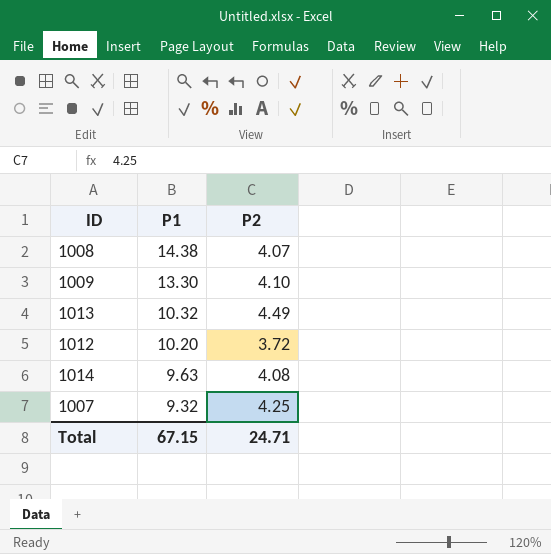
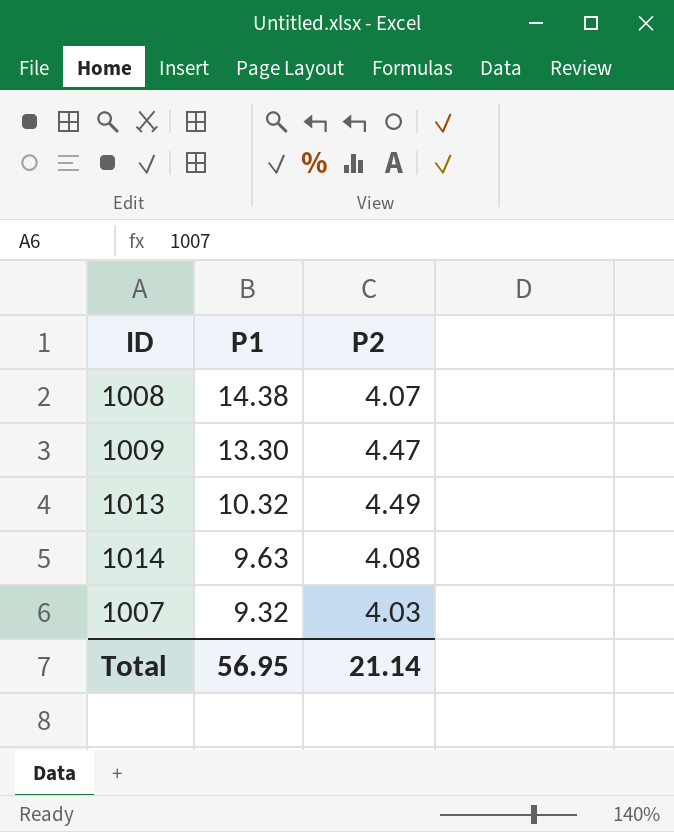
row 1012: 10.20 | 3.72 -> none
1009 | P2: 4.10 -> 4.47
1007 | P2: 4.25 -> 4.03
Total | P1: 67.15 -> 56.95
Total | P2: 24.71 -> 21.14

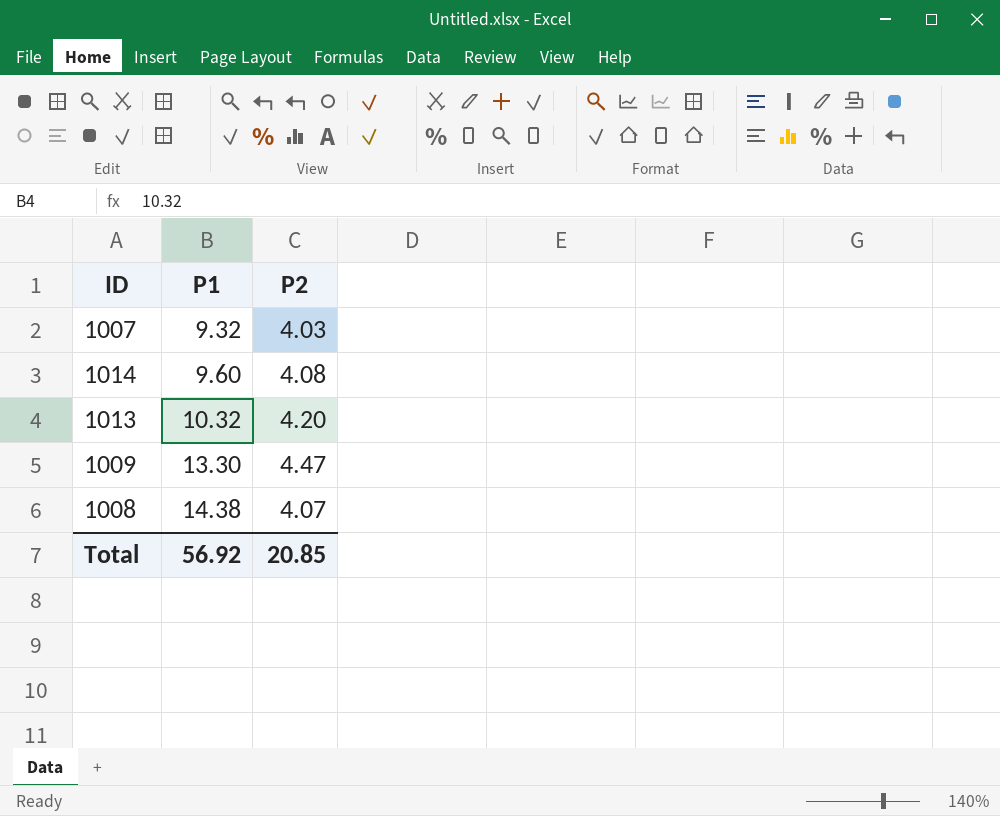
row order: P1 descending -> P1 ascending
1014 | P1: 9.63 -> 9.60
1013 | P2: 4.49 -> 4.20
Total | P1: 56.95 -> 56.92
Total | P2: 21.14 -> 20.85

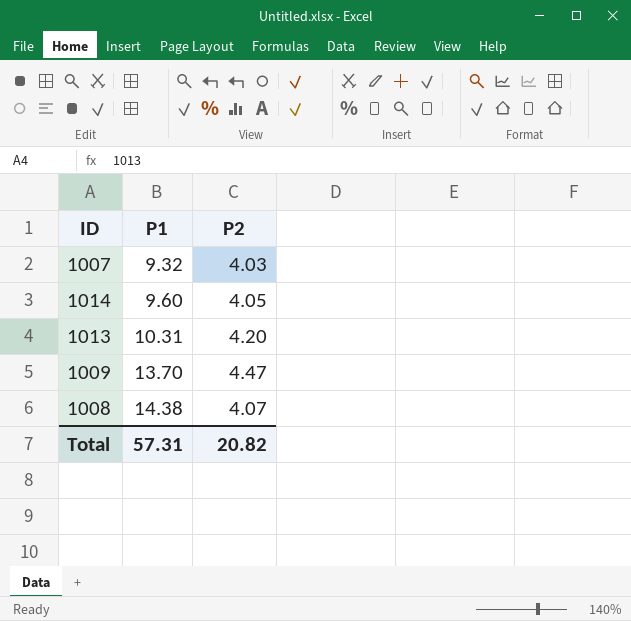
1014 | P2: 4.08 -> 4.05
1013 | P1: 10.32 -> 10.31
1009 | P1: 13.30 -> 13.70
Total | P1: 56.92 -> 57.31
Total | P2: 20.85 -> 20.82

